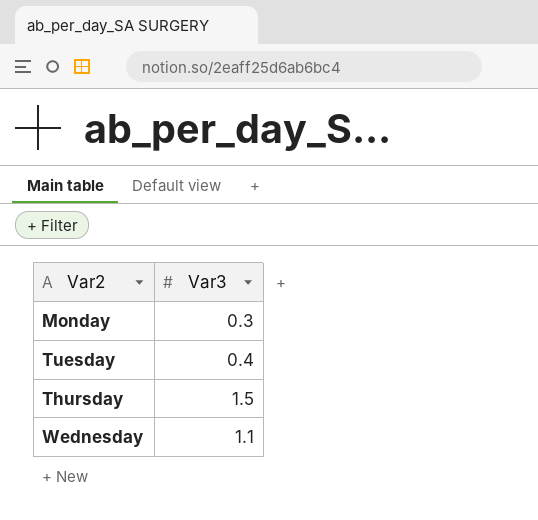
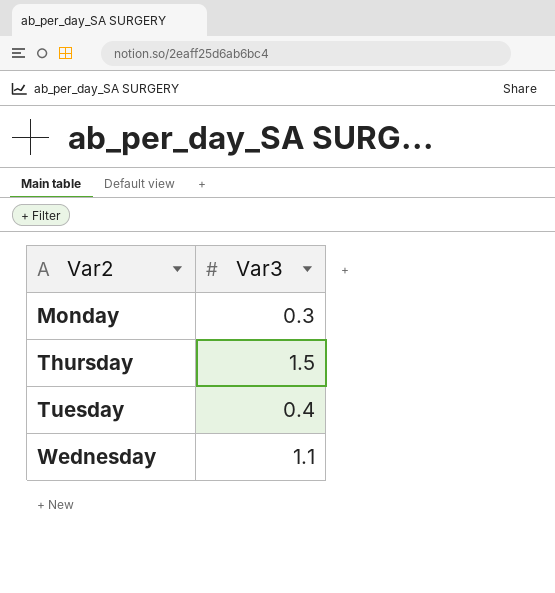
row order: none -> Var2 ascending

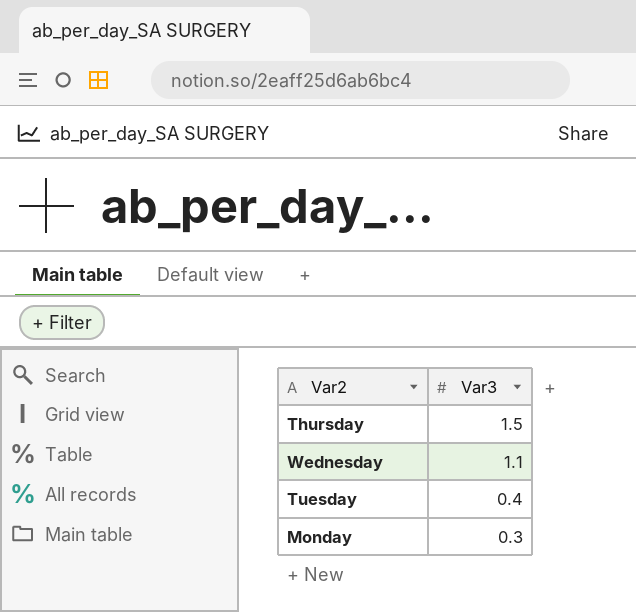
row order: Var2 ascending -> Var3 descending

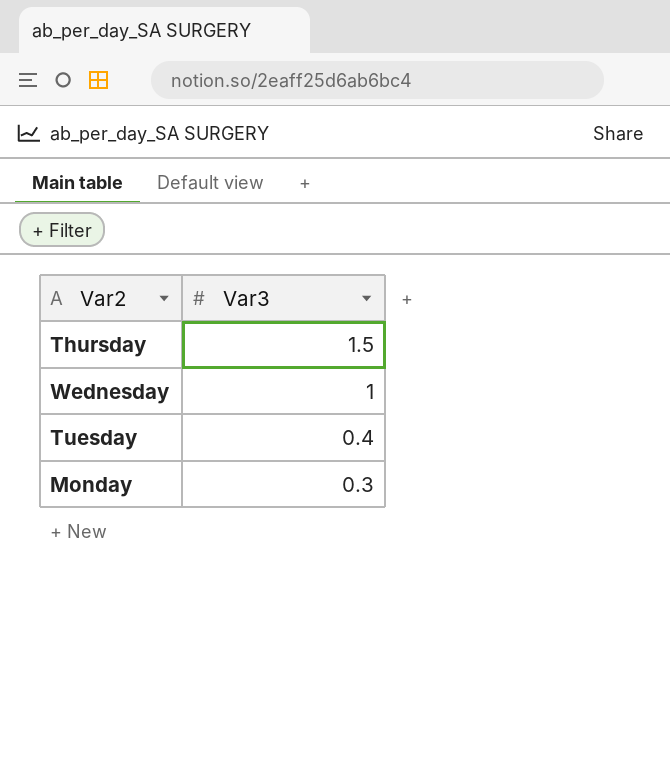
Wednesday | Var3: 1.1 -> 1

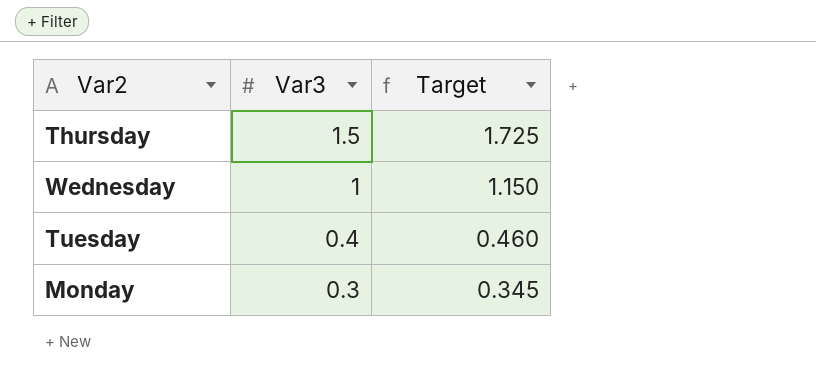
column Target | formula: none -> [Var3] * 1.15

